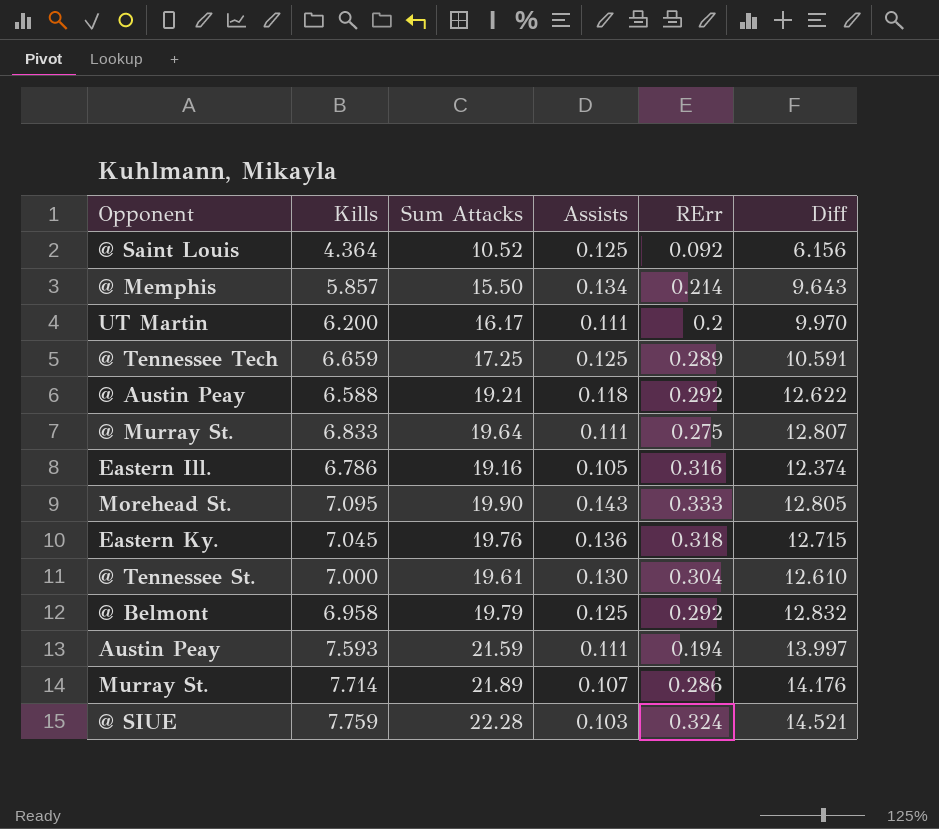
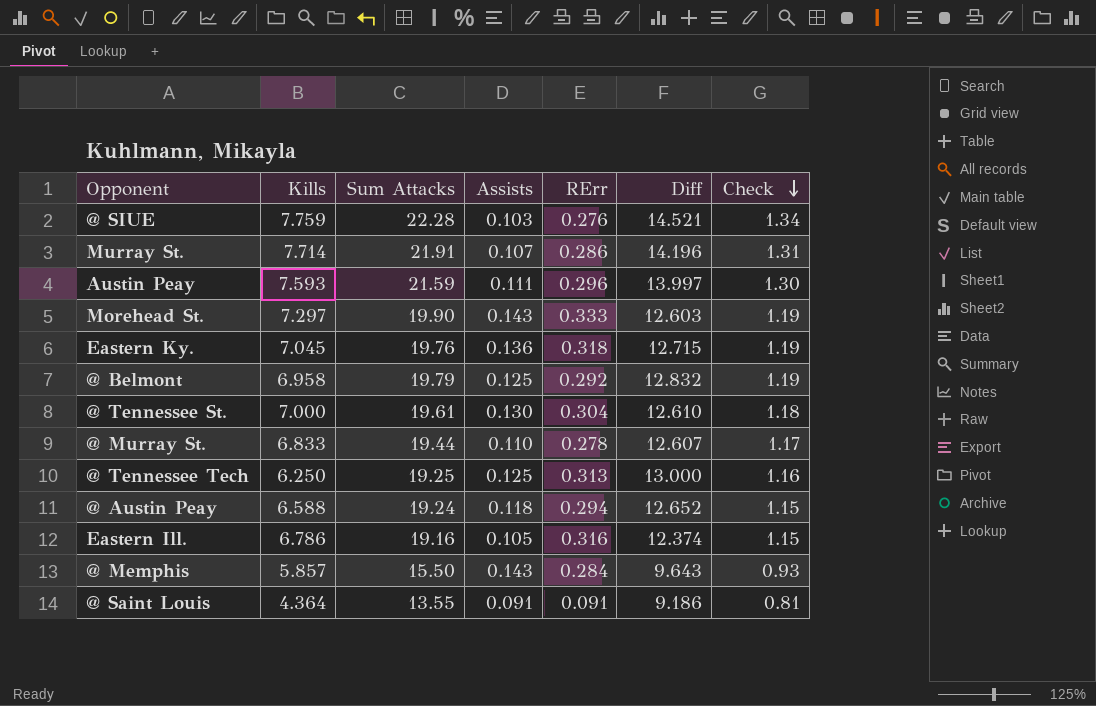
row order: none -> Check descending
column Check | formula: none -> [Sum Attacks] * 0.06
row UT Martin: 6.200 | 16.17 | 0.111 | 0.2 | 9.970 -> none
@ SIUE | RErr: 0.324 -> 0.276
Murray St. | Sum Attacks: 21.89 -> 21.91
Murray St. | Diff: 14.176 -> 14.196
Austin Peay | RErr: 0.194 -> 0.296
Morehead St. | Kills: 7.095 -> 7.297
Morehead St. | Diff: 12.805 -> 12.603
@ Murray St. | Sum Attacks: 19.64 -> 19.44
@ Murray St. | Assists: 0.111 -> 0.110
@ Murray St. | RErr: 0.275 -> 0.278
@ Murray St. | Diff: 12.807 -> 12.607
@ Tennessee Tech | Kills: 6.659 -> 6.250
@ Tennessee Tech | Sum Attacks: 17.25 -> 19.25
@ Tennessee Tech | RErr: 0.289 -> 0.313
@ Tennessee Tech | Diff: 10.591 -> 13.000
@ Austin Peay | Sum Attacks: 19.21 -> 19.24
@ Austin Peay | RErr: 0.292 -> 0.294
@ Austin Peay | Diff: 12.622 -> 12.652
@ Memphis | Assists: 0.134 -> 0.143
@ Memphis | RErr: 0.214 -> 0.284
@ Saint Louis | Sum Attacks: 10.52 -> 13.55
@ Saint Louis | Assists: 0.125 -> 0.091
@ Saint Louis | RErr: 0.092 -> 0.091
@ Saint Louis | Diff: 6.156 -> 9.186

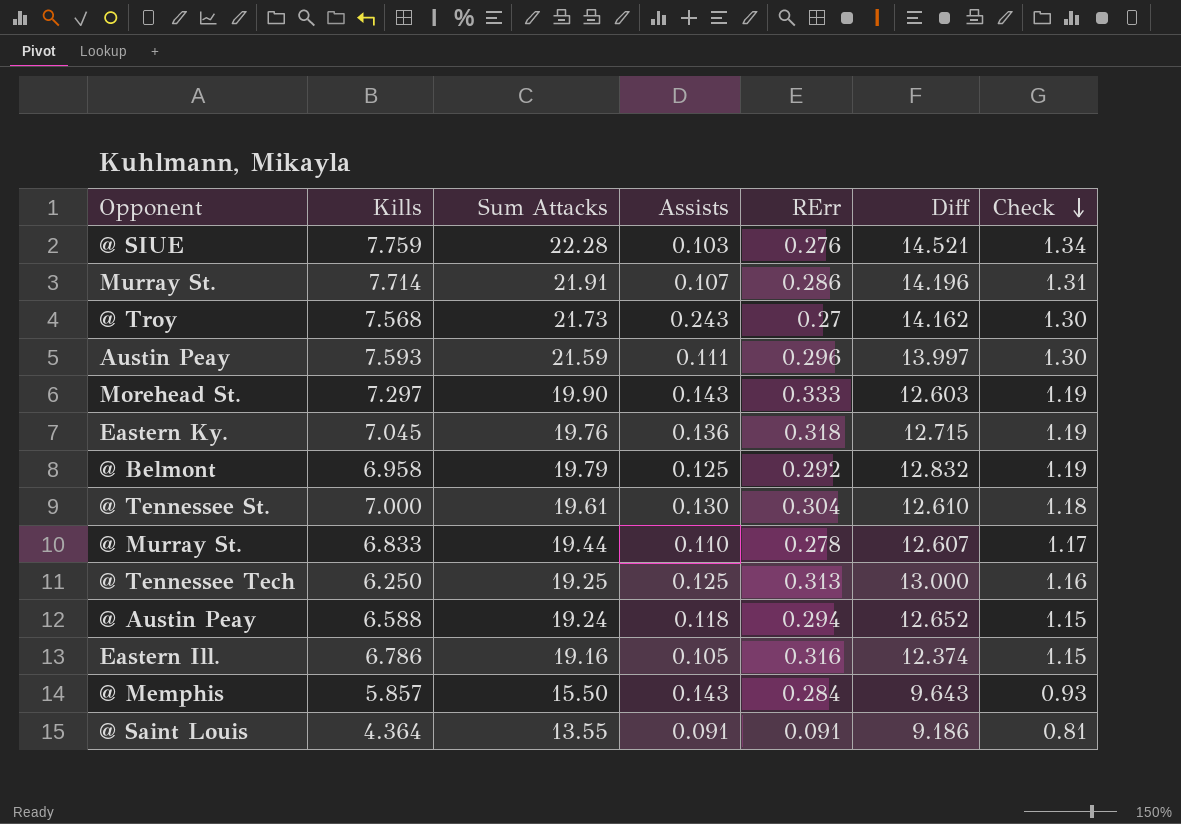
row @ Troy: none -> 7.568 | 21.73 | 0.243 | 0.27 | 14.162 | 1.30

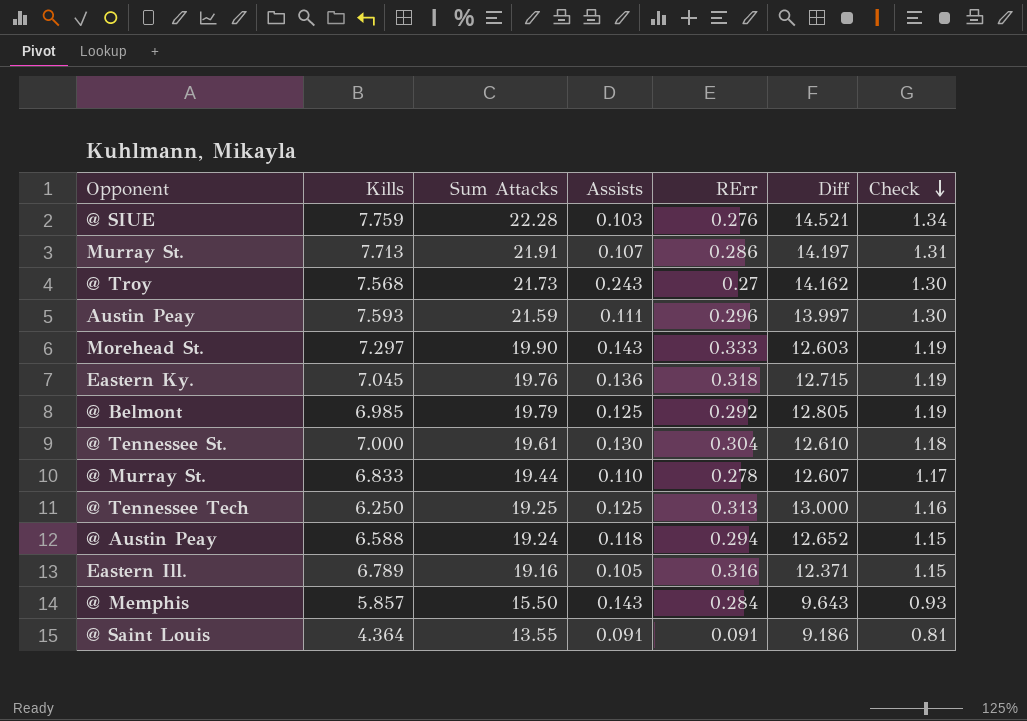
Murray St. | Kills: 7.714 -> 7.713
Murray St. | Diff: 14.196 -> 14.197
@ Belmont | Kills: 6.958 -> 6.985
@ Belmont | Diff: 12.832 -> 12.805
Eastern Ill. | Kills: 6.786 -> 6.789
Eastern Ill. | Diff: 12.374 -> 12.371

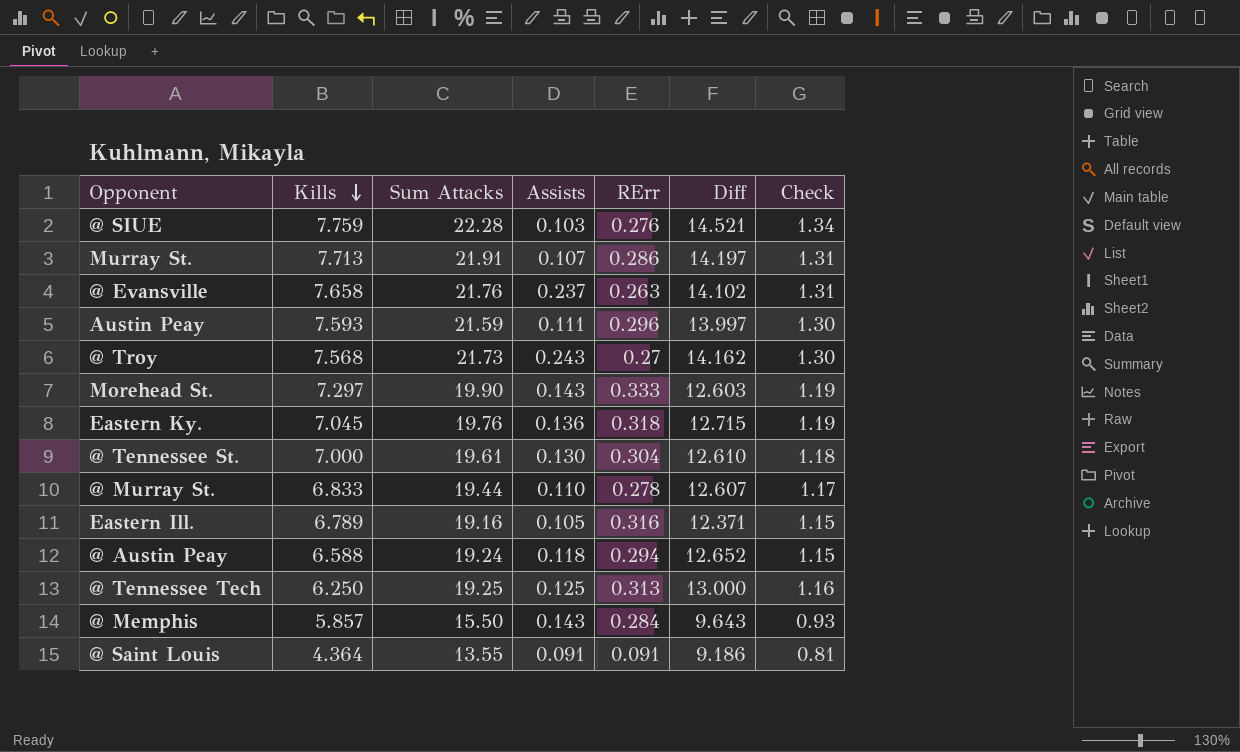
row order: Check descending -> Kills descending
row @ Belmont: 6.985 | 19.79 | 0.125 | 0.292 | 12.805 | 1.19 -> none
row @ Evansville: none -> 7.658 | 21.76 | 0.237 | 0.263 | 14.102 | 1.31

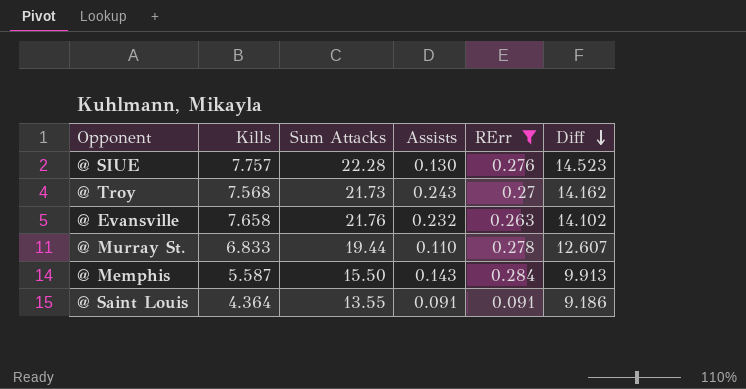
filter: none -> RErr <= 0.284
row order: Kills descending -> Diff descending
column Check | formula: [Sum Attacks] * 0.06 -> none
@ SIUE | Kills: 7.759 -> 7.757
@ SIUE | Assists: 0.103 -> 0.130
@ SIUE | Diff: 14.521 -> 14.523
@ Evansville | Assists: 0.237 -> 0.232
@ Memphis | Kills: 5.857 -> 5.587
@ Memphis | Diff: 9.643 -> 9.913

